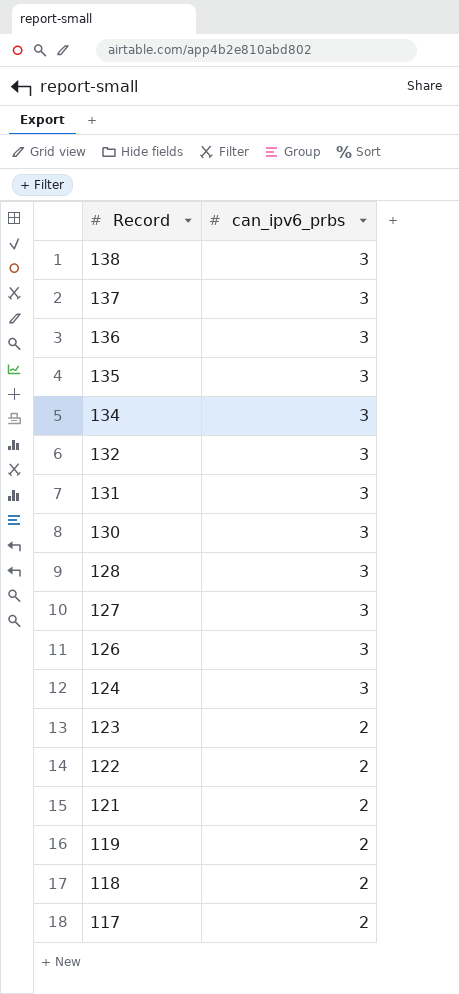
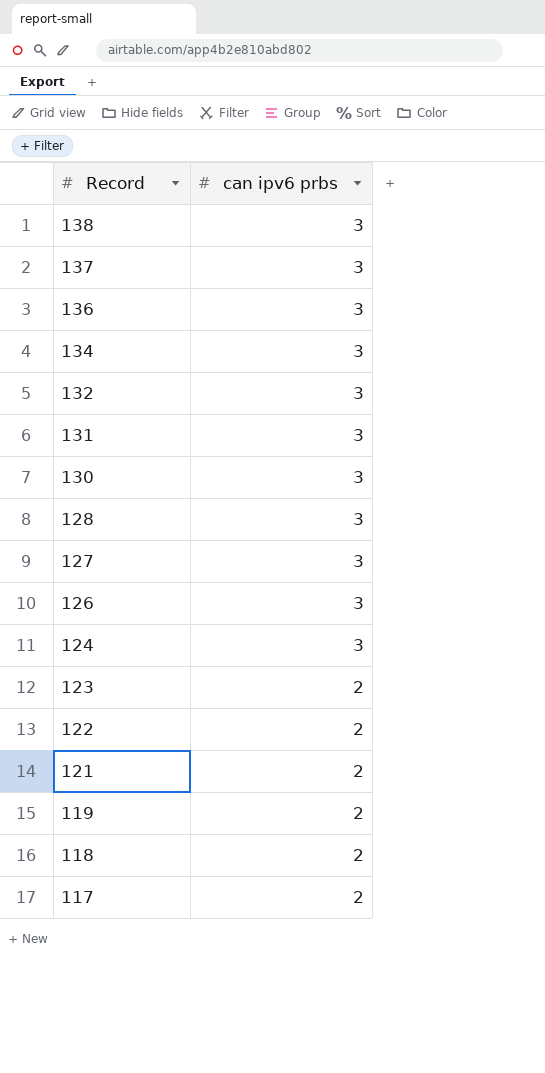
column name: can_ipv6_prbs -> can ipv6 prbs
row 135: 3 -> none

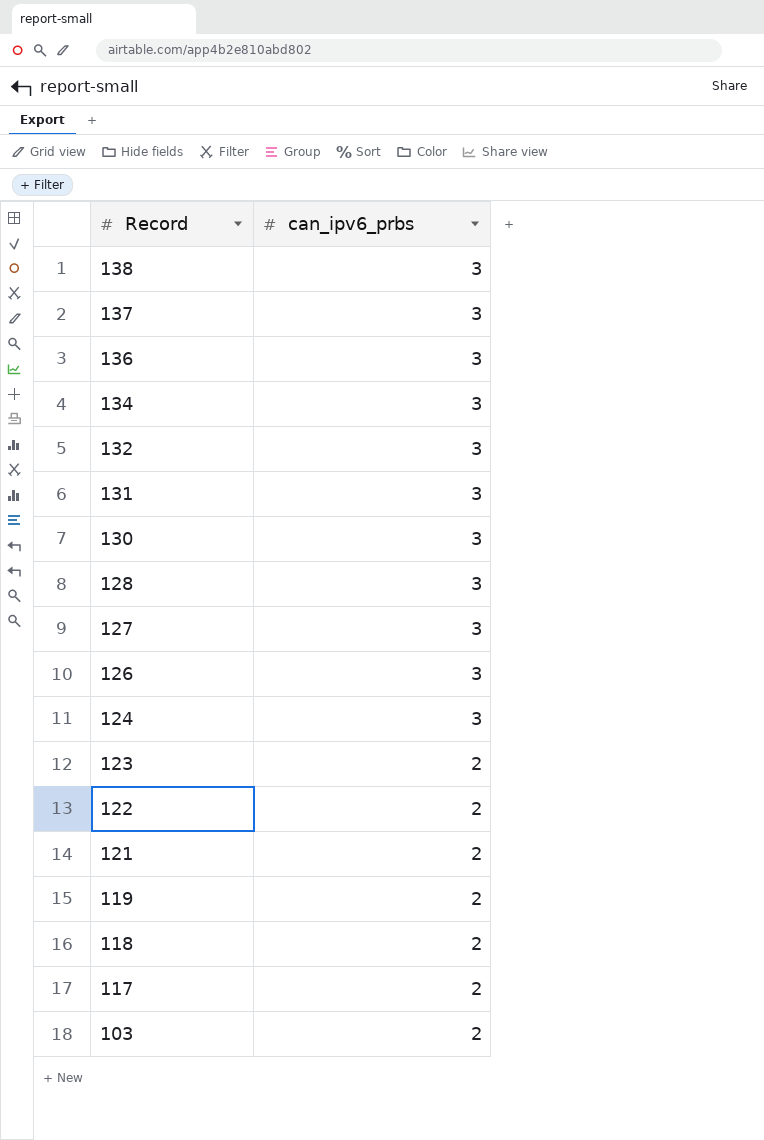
column name: can ipv6 prbs -> can_ipv6_prbs
row 103: none -> 2

